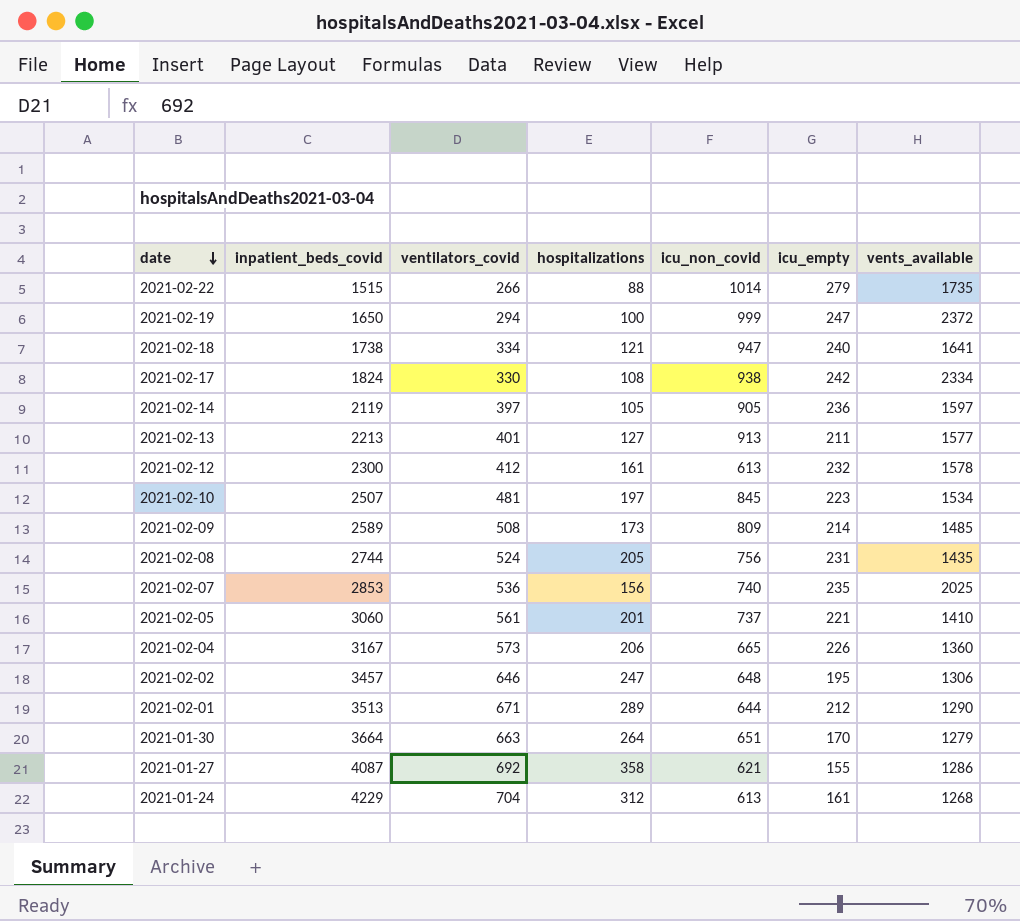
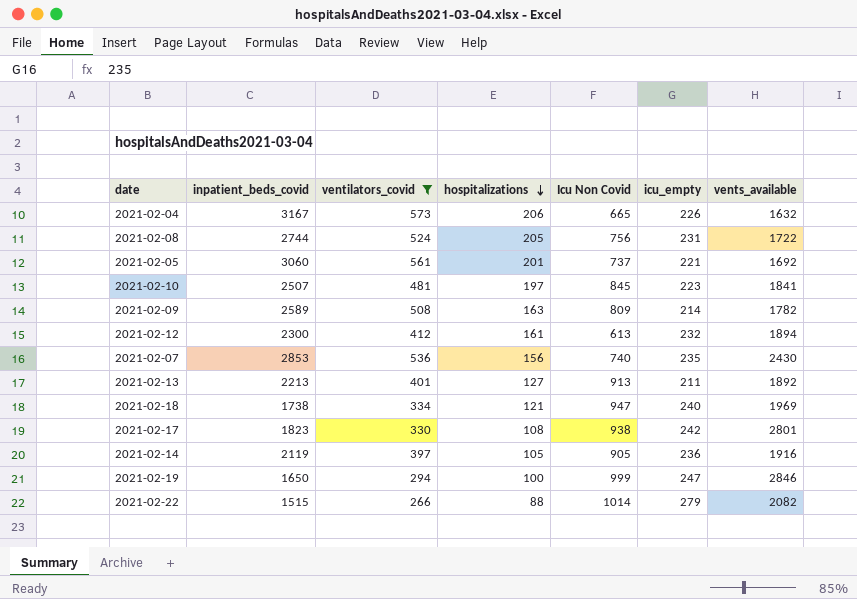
filter: none -> ventilators_covid <= 573
row order: date descending -> hospitalizations descending
column name: icu_non_covid -> Icu Non Covid
2021-02-04 | vents_available: 1360 -> 1632
2021-02-08 | vents_available: 1435 -> 1722
2021-02-05 | vents_available: 1410 -> 1692
2021-02-10 | vents_available: 1534 -> 1841
2021-02-09 | hospitalizations: 173 -> 163
2021-02-09 | vents_available: 1485 -> 1782
2021-02-12 | vents_available: 1578 -> 1894
2021-02-07 | vents_available: 2025 -> 2430
2021-02-13 | vents_available: 1577 -> 1892
2021-02-18 | vents_available: 1641 -> 1969
2021-02-17 | inpatient_beds_covid: 1824 -> 1823
2021-02-17 | vents_available: 2334 -> 2801
2021-02-14 | vents_available: 1597 -> 1916
2021-02-19 | vents_available: 2372 -> 2846
2021-02-22 | vents_available: 1735 -> 2082

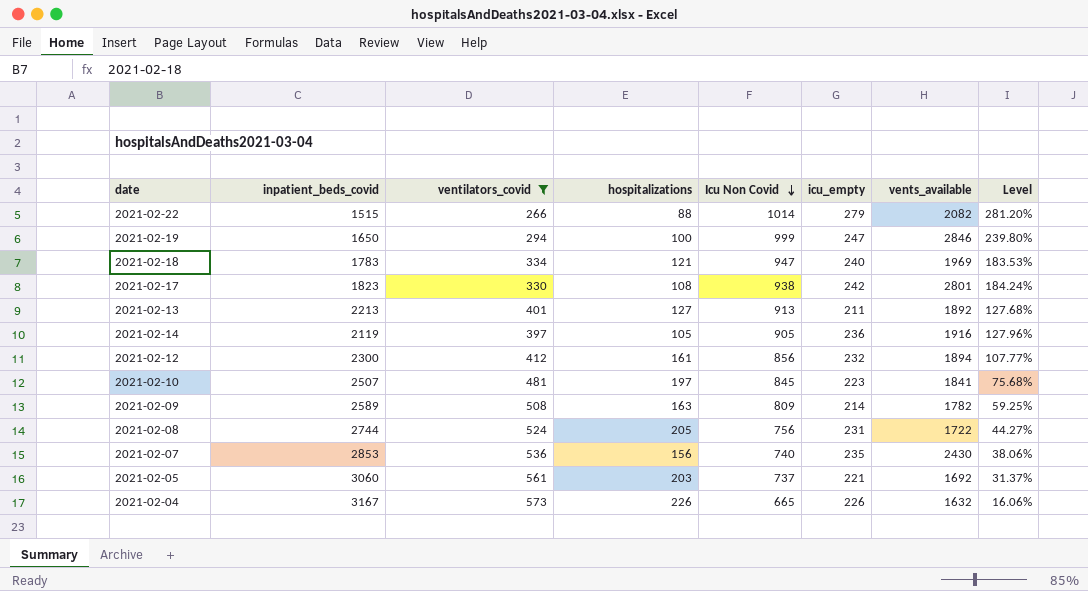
row order: hospitalizations descending -> Icu Non Covid descending
column Level | formula: none -> ([Icu Non Covid] - [ventilators_covid]) / [ventilators_covid]
2021-02-18 | inpatient_beds_covid: 1738 -> 1783
2021-02-12 | Icu Non Covid: 613 -> 856
2021-02-05 | hospitalizations: 201 -> 203
2021-02-04 | hospitalizations: 206 -> 226

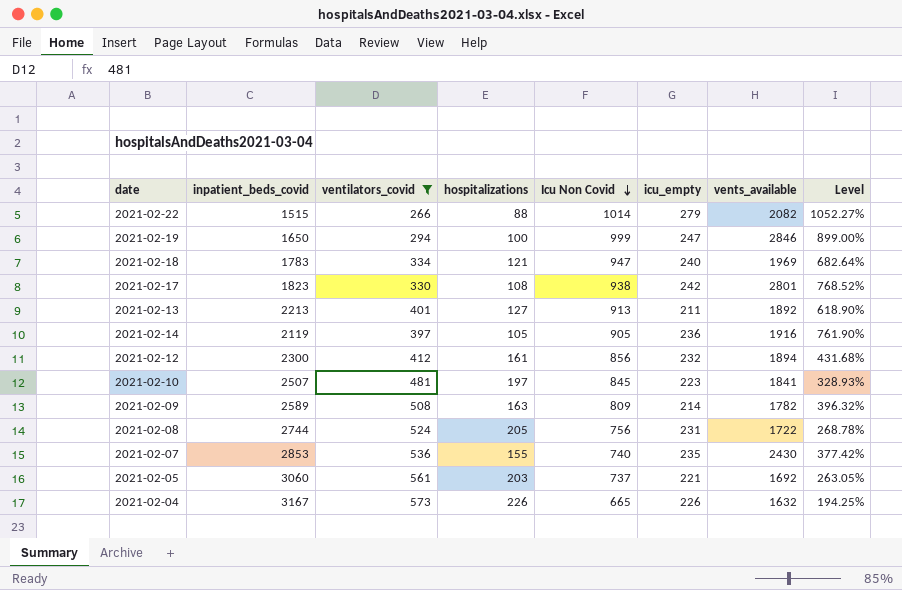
column Level | formula: ([Icu Non Covid] - [ventilators_covid]) / [ventilators_covid] -> ([Icu Non Covid] - [hospitalizations]) / [hospitalizations]
2021-02-07 | hospitalizations: 156 -> 155

